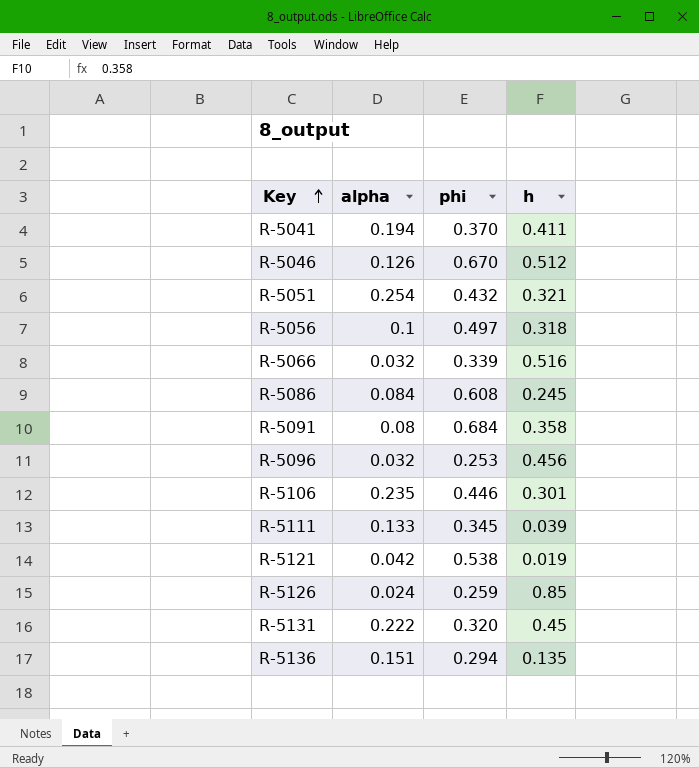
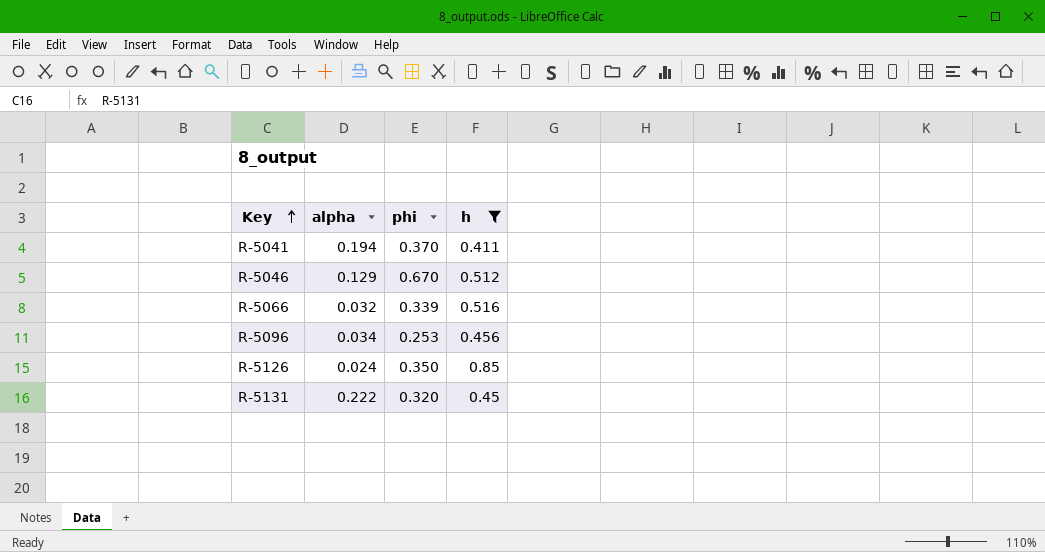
filter: none -> h >= 0.411
R-5046 | alpha: 0.126 -> 0.129
R-5096 | alpha: 0.032 -> 0.034
R-5126 | phi: 0.259 -> 0.350

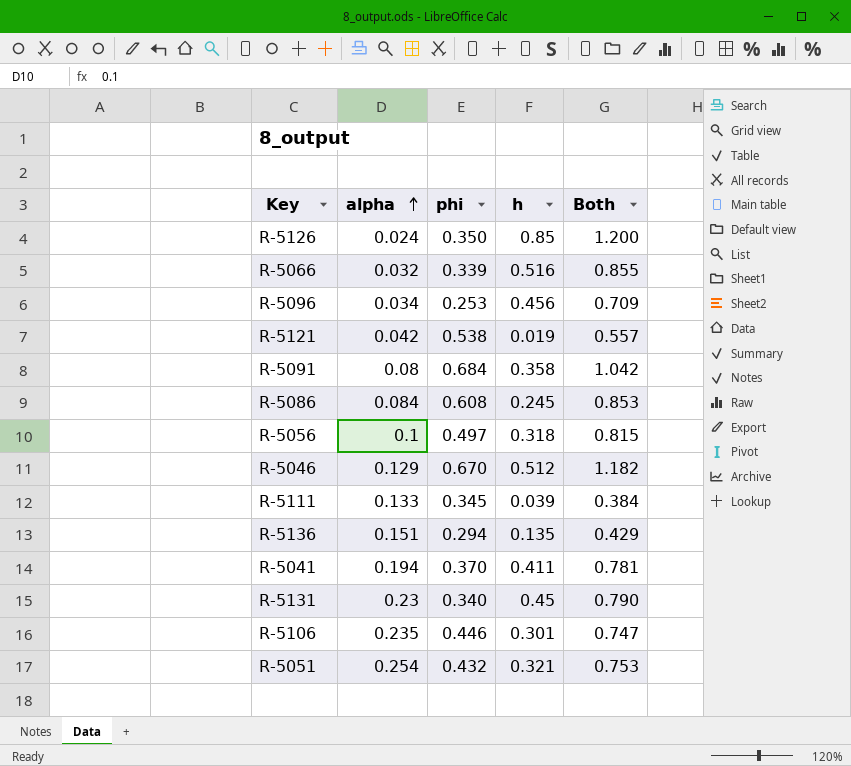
filter: h >= 0.411 -> none
row order: Key ascending -> alpha ascending
column Both | formula: none -> [phi] + [h]
R-5131 | alpha: 0.222 -> 0.23
R-5131 | phi: 0.320 -> 0.340

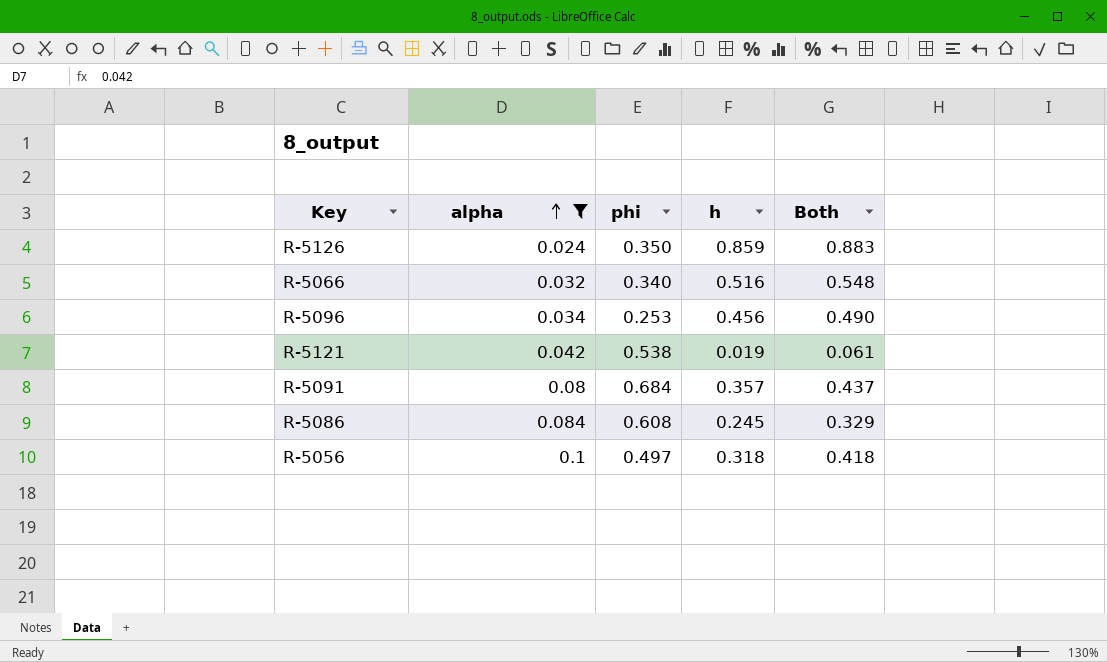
filter: none -> alpha <= 0.1
column Both | formula: [phi] + [h] -> [alpha] + [h]
R-5126 | h: 0.85 -> 0.859
R-5066 | phi: 0.339 -> 0.340
R-5091 | h: 0.358 -> 0.357

